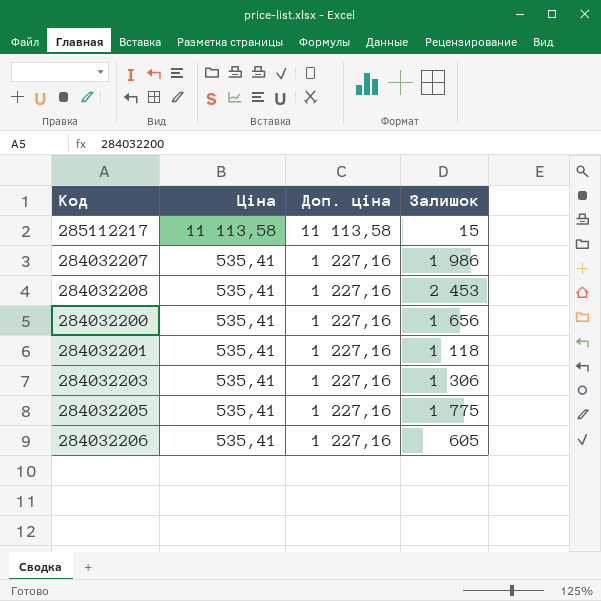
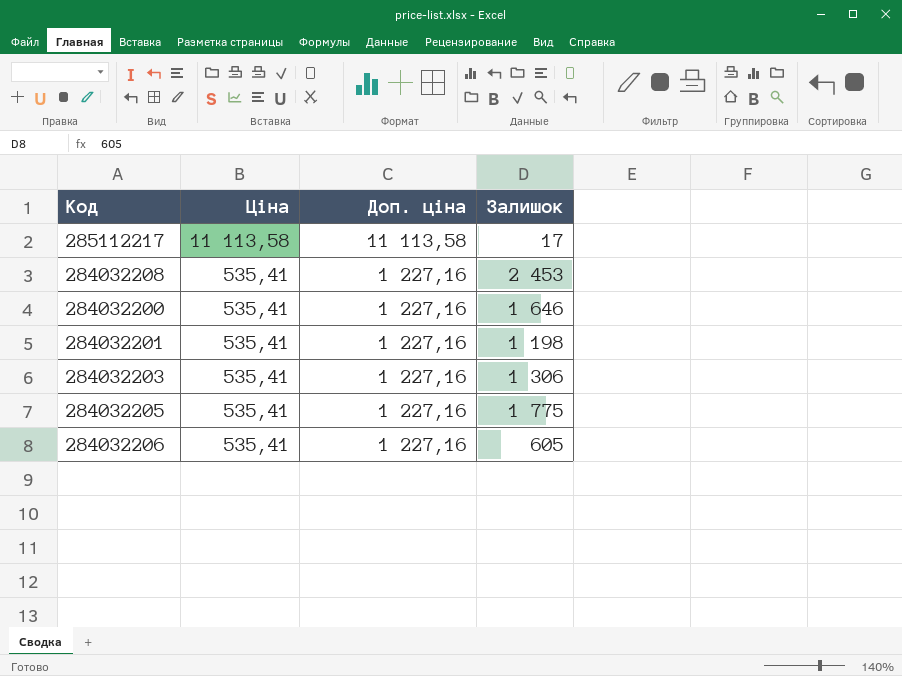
row 284032207: 535,41 | 1 227,16 | 1 986 -> none
285112217 | Залишок: 15 -> 17
284032200 | Залишок: 1 656 -> 1 646
284032201 | Залишок: 1 118 -> 1 198

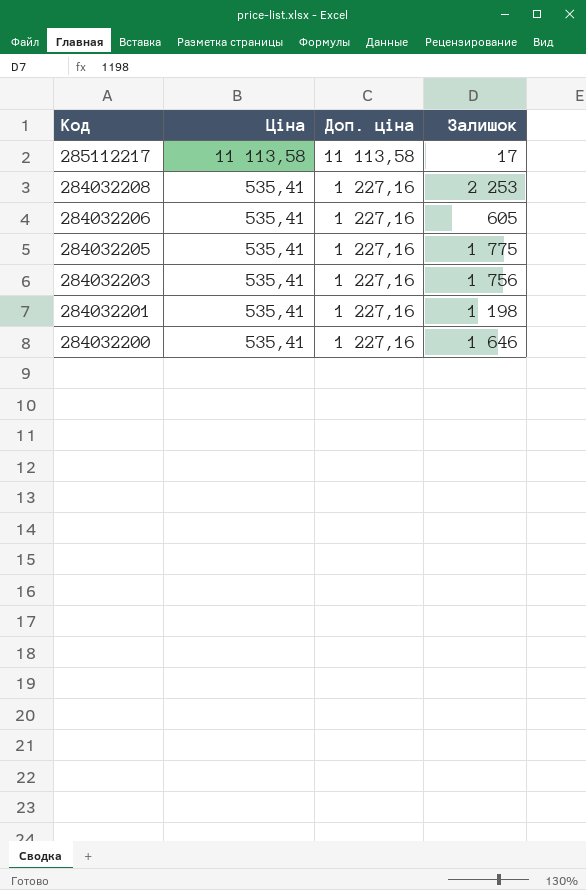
row order: Ціна descending -> Код descending
284032208 | Залишок: 2 453 -> 2 253
284032203 | Залишок: 1 306 -> 1 756

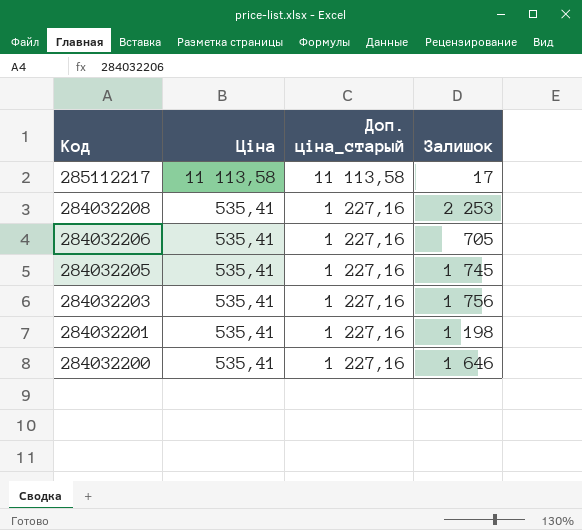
column name: Доп. ціна -> Доп. ціна_старый
284032206 | Залишок: 605 -> 705
284032205 | Залишок: 1 775 -> 1 745

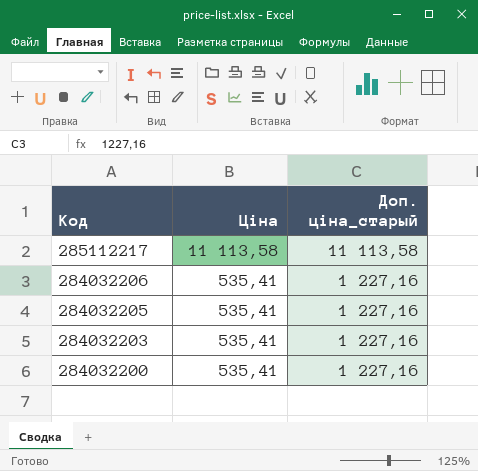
column Залишок | position: 4 -> none
row 284032208: 535,41 | 1 227,16 | 2 253 -> none
row 284032201: 535,41 | 1 227,16 | 1 198 -> none

